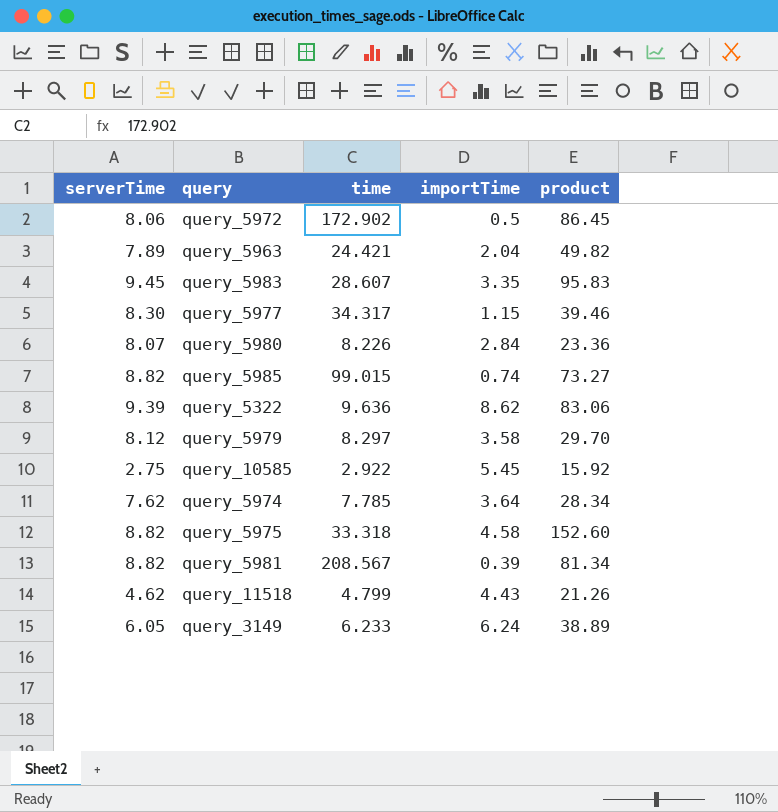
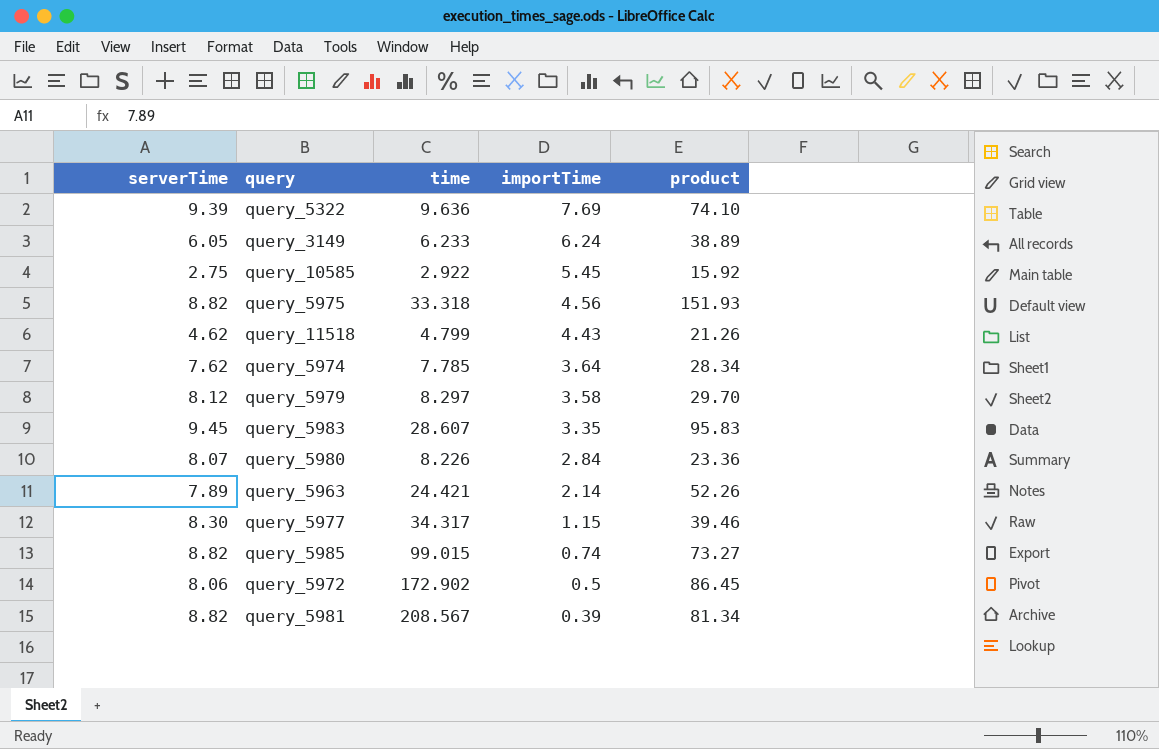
row order: none -> importTime descending
query_5322 | importTime: 8.62 -> 7.69
query_5322 | product: 83.06 -> 74.10
query_5975 | importTime: 4.58 -> 4.56
query_5975 | product: 152.60 -> 151.93
query_5963 | importTime: 2.04 -> 2.14
query_5963 | product: 49.82 -> 52.26

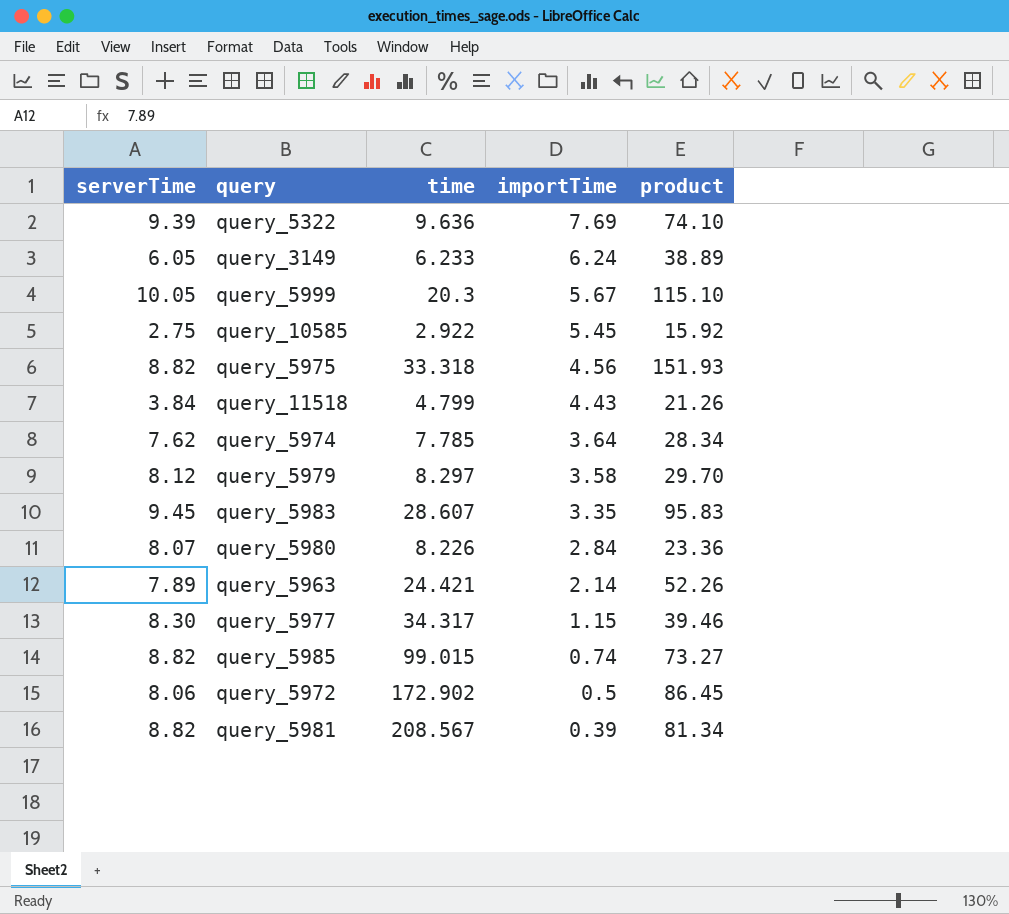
row query_5999: none -> 10.05 | 20.3 | 5.67 | 115.10
query_11518 | serverTime: 4.62 -> 3.84

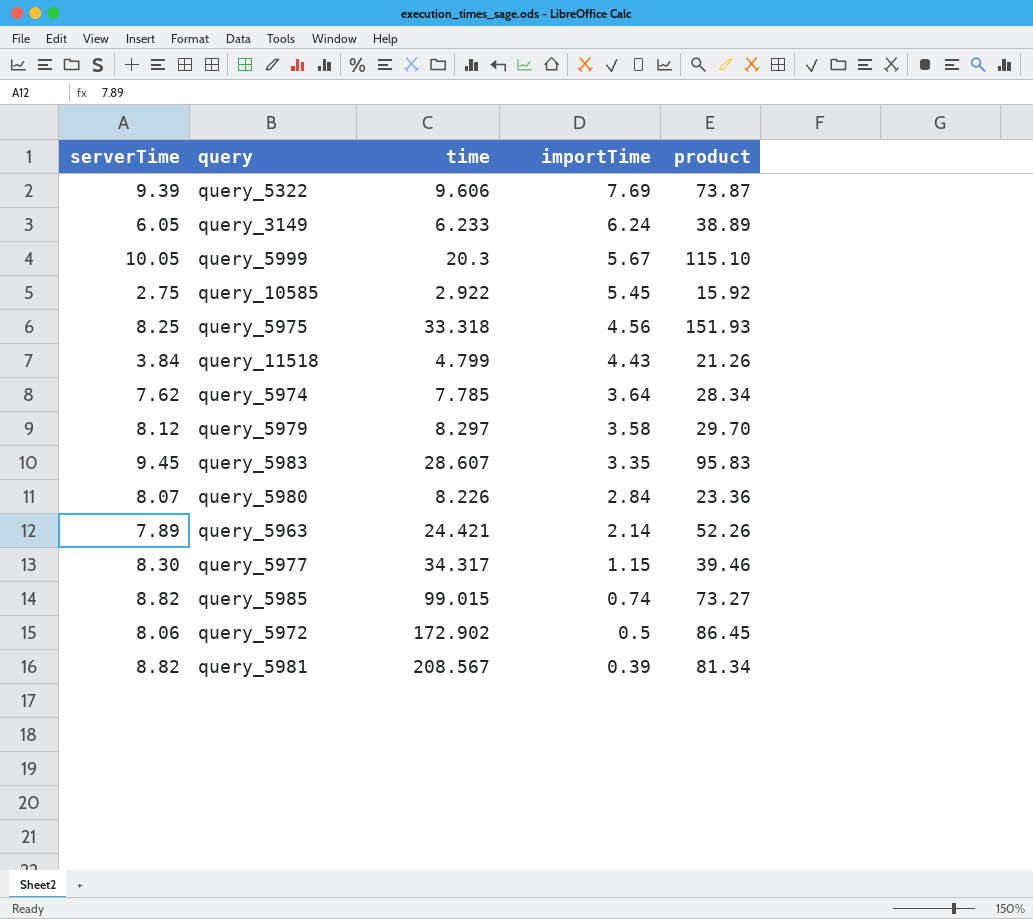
query_5322 | time: 9.636 -> 9.606
query_5322 | product: 74.10 -> 73.87
query_5975 | serverTime: 8.82 -> 8.25

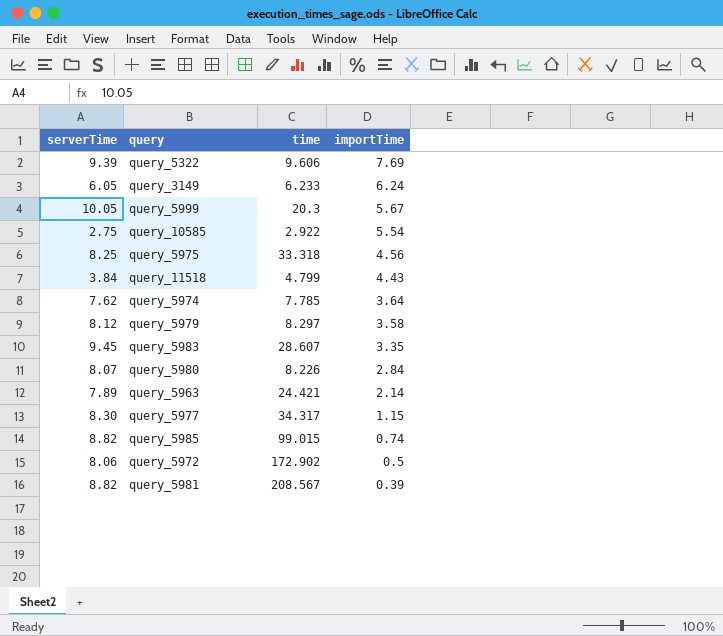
column product | formula: [time] * [importTime] -> none
query_10585 | importTime: 5.45 -> 5.54

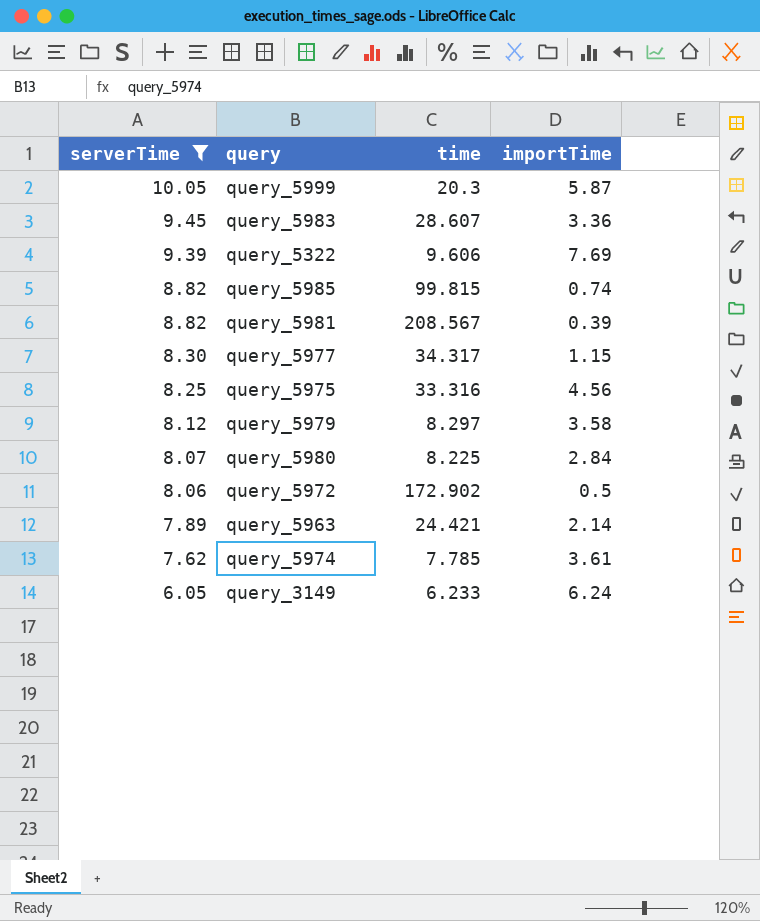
filter: none -> serverTime >= 6.05
row order: importTime descending -> serverTime descending
query_5999 | importTime: 5.67 -> 5.87
query_5983 | importTime: 3.35 -> 3.36
query_5985 | time: 99.015 -> 99.815
query_5975 | time: 33.318 -> 33.316
query_5980 | time: 8.226 -> 8.225
query_5974 | importTime: 3.64 -> 3.61

